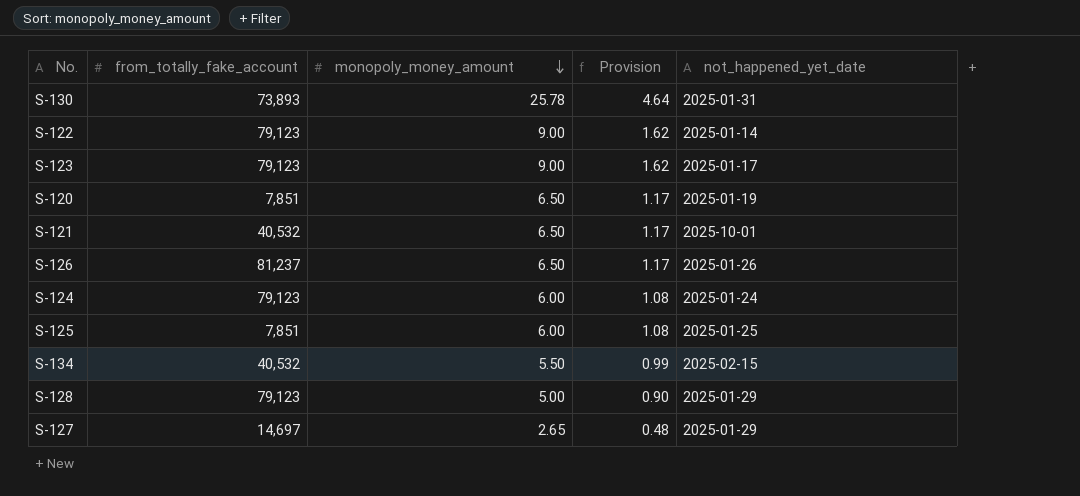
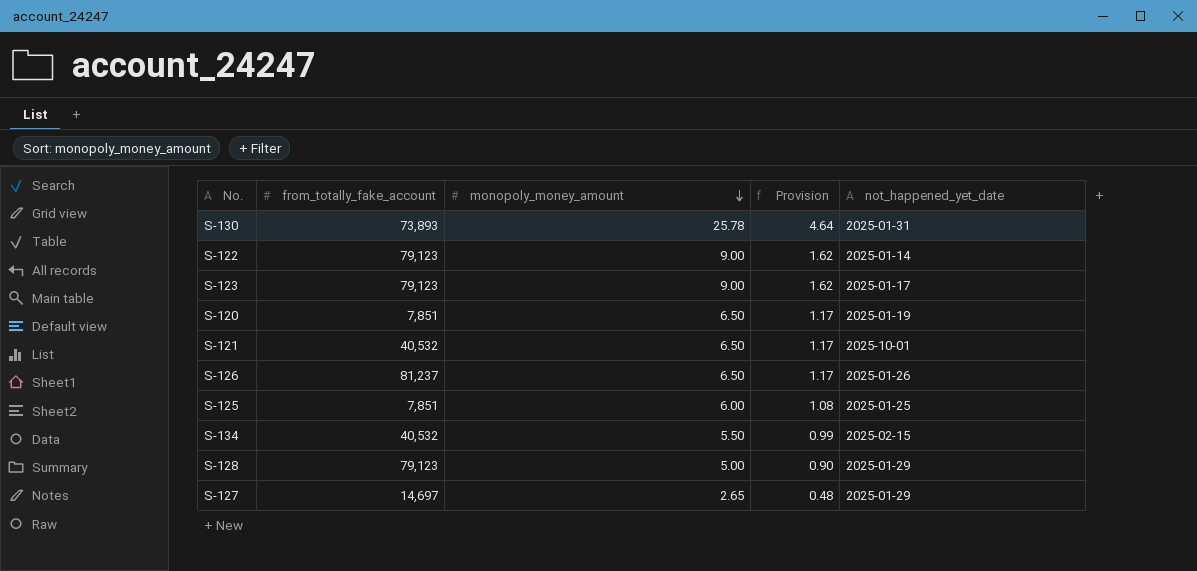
row S-124: 79,123 | 6.00 | 1.08 | 2025-01-24 -> none

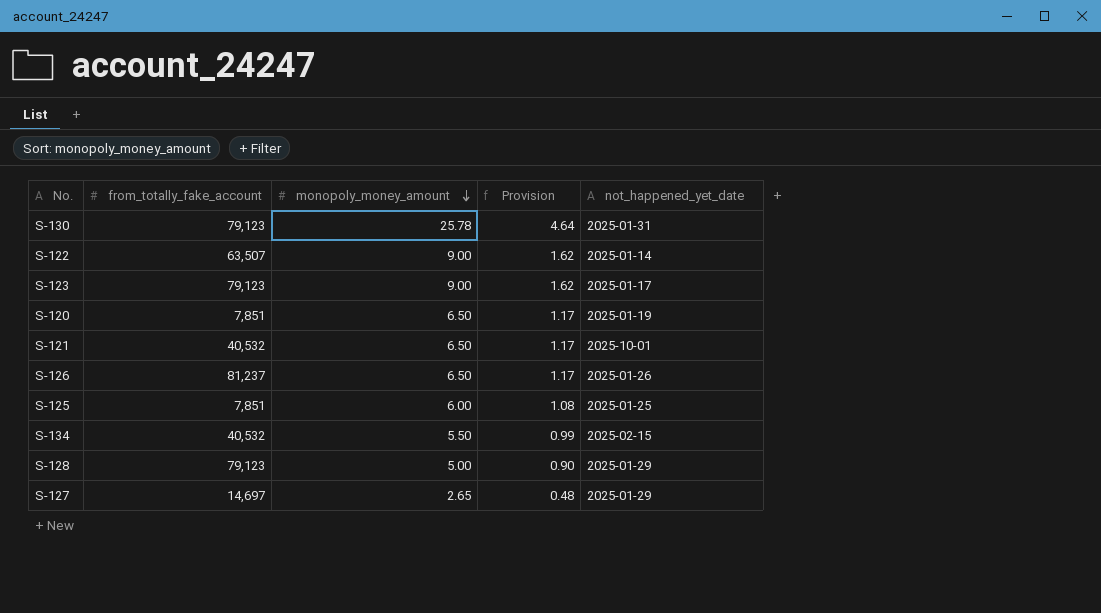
S-130 | from_totally_fake_account: 73,893 -> 79,123
S-122 | from_totally_fake_account: 79,123 -> 63,507

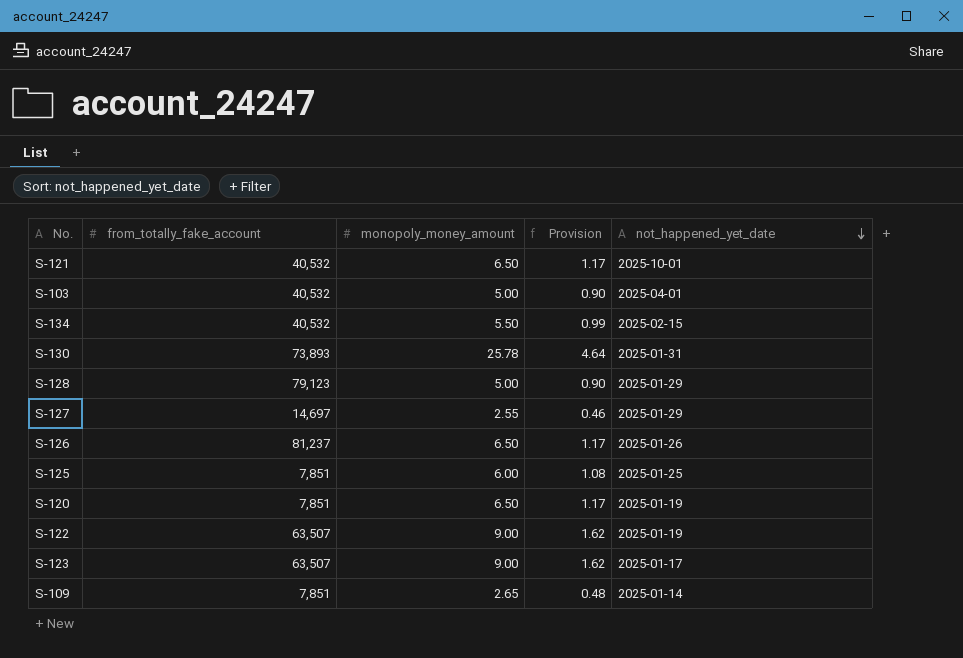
row order: monopoly_money_amount descending -> not_happened_yet_date descending
row S-103: none -> 40,532 | 5.00 | 0.90 | 2025-04-01
S-130 | from_totally_fake_account: 79,123 -> 73,893
S-127 | monopoly_money_amount: 2.65 -> 2.55
S-127 | Provision: 0.48 -> 0.46
S-122 | not_happened_yet_date: 2025-01-14 -> 2025-01-19
S-123 | from_totally_fake_account: 79,123 -> 63,507
row S-109: none -> 7,851 | 2.65 | 0.48 | 2025-01-14

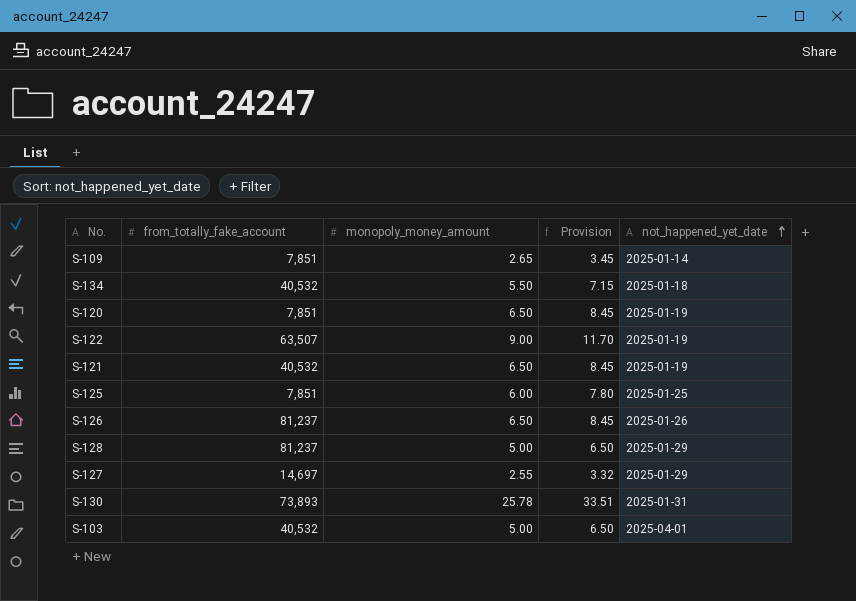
row order: not_happened_yet_date descending -> not_happened_yet_date ascending
column Provision | formula: [monopoly_money_amount] * 0.18 -> [monopoly_money_amount] * 1.3
row S-123: 63,507 | 9.00 | 1.62 | 2025-01-17 -> none
S-134 | not_happened_yet_date: 2025-02-15 -> 2025-01-18
S-121 | not_happened_yet_date: 2025-10-01 -> 2025-01-19
S-128 | from_totally_fake_account: 79,123 -> 81,237

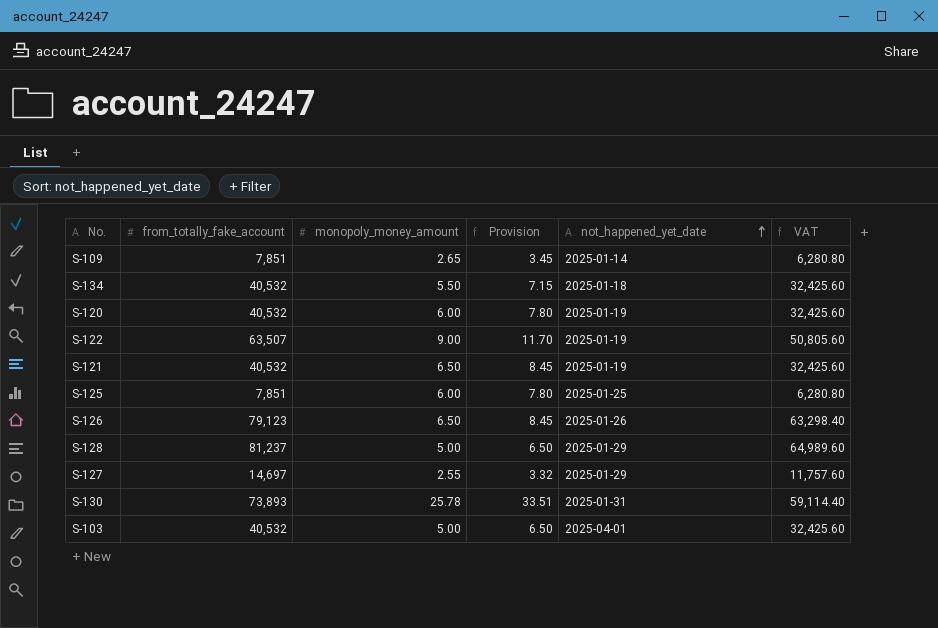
column VAT | formula: none -> [from_totally_fake_account] * 0.8
S-120 | from_totally_fake_account: 7,851 -> 40,532
S-120 | monopoly_money_amount: 6.50 -> 6.00
S-120 | Provision: 8.45 -> 7.80
S-126 | from_totally_fake_account: 81,237 -> 79,123

